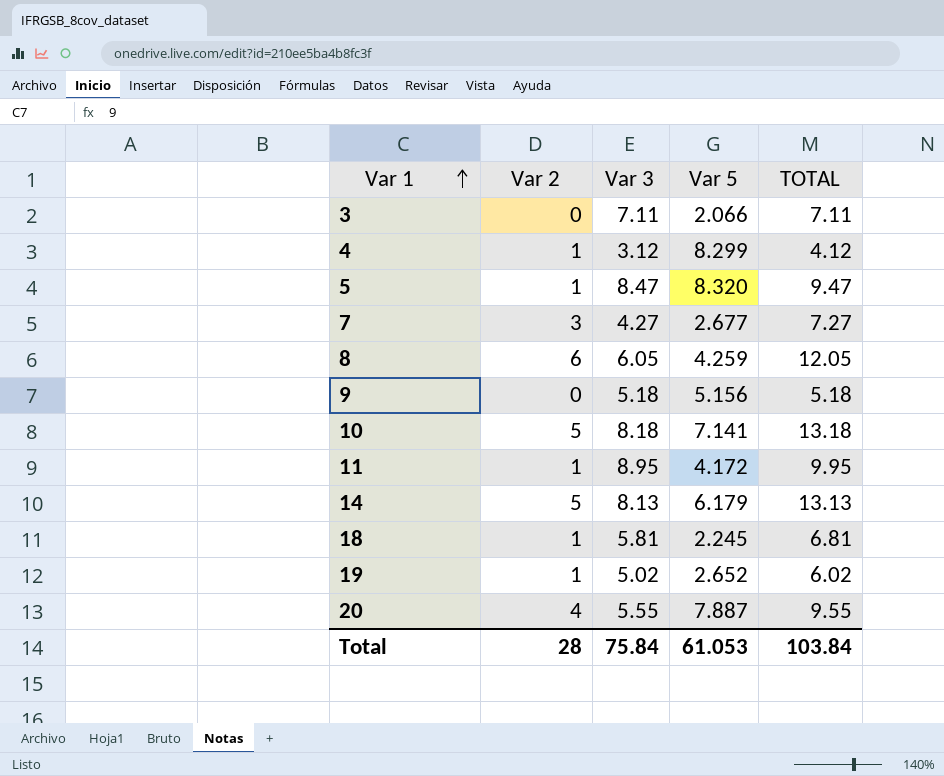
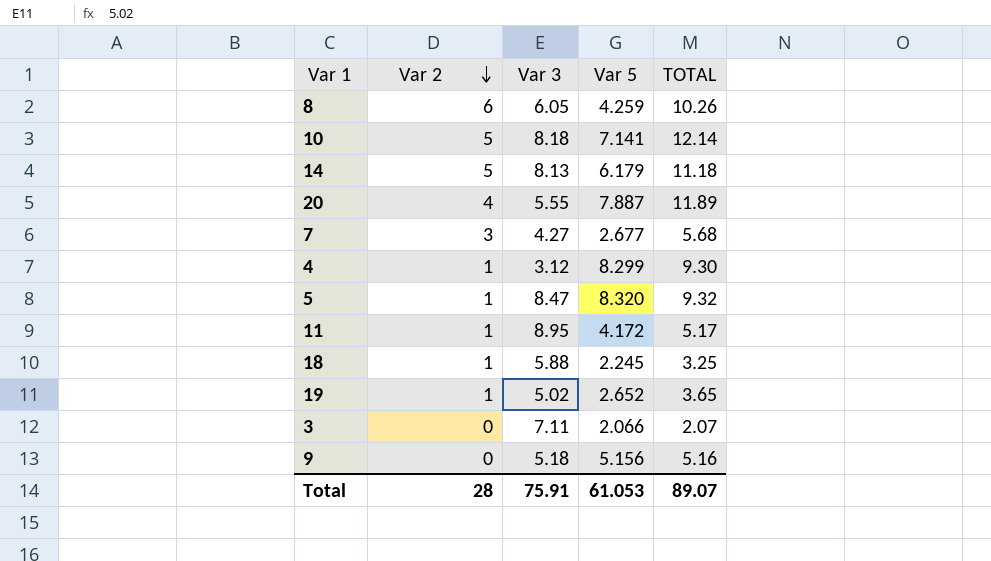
row order: Var 1 ascending -> Var 2 descending
column TOTAL | formula: [Var 2] + [Var 3] -> [Var 2] + [Var 5]
18 | Var 3: 5.81 -> 5.88
Total | Var 3: 75.84 -> 75.91
Total | TOTAL: 103.84 -> 89.07

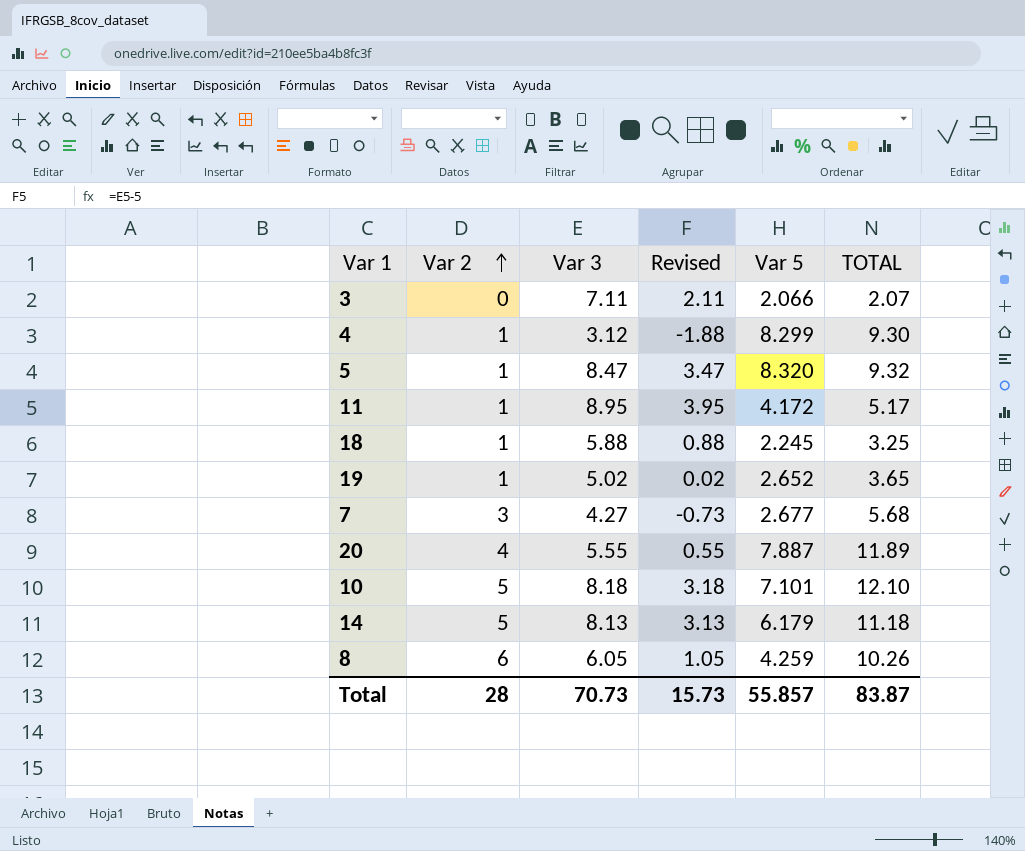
row order: Var 2 descending -> Var 2 ascending
column Revised | formula: none -> [Var 3] - 5
row 9: 0 | 5.18 | 5.156 | 5.16 -> none
10 | Var 5: 7.141 -> 7.101
10 | TOTAL: 12.14 -> 12.10
Total | Var 3: 75.91 -> 70.73
Total | Var 5: 61.053 -> 55.857
Total | TOTAL: 89.07 -> 83.87

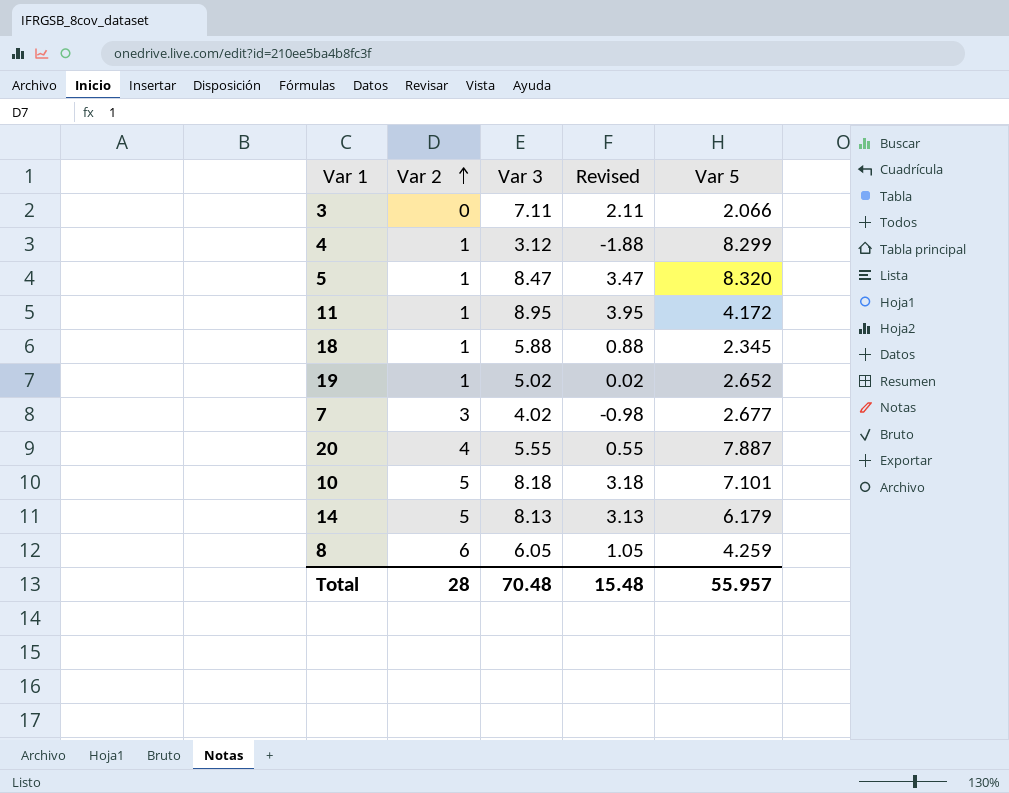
column TOTAL | formula: [Var 2] + [Var 5] -> none
18 | Var 5: 2.245 -> 2.345
7 | Var 3: 4.27 -> 4.02
7 | Revised: -0.73 -> -0.98
Total | Var 3: 70.73 -> 70.48
Total | Revised: 15.73 -> 15.48
Total | Var 5: 55.857 -> 55.957

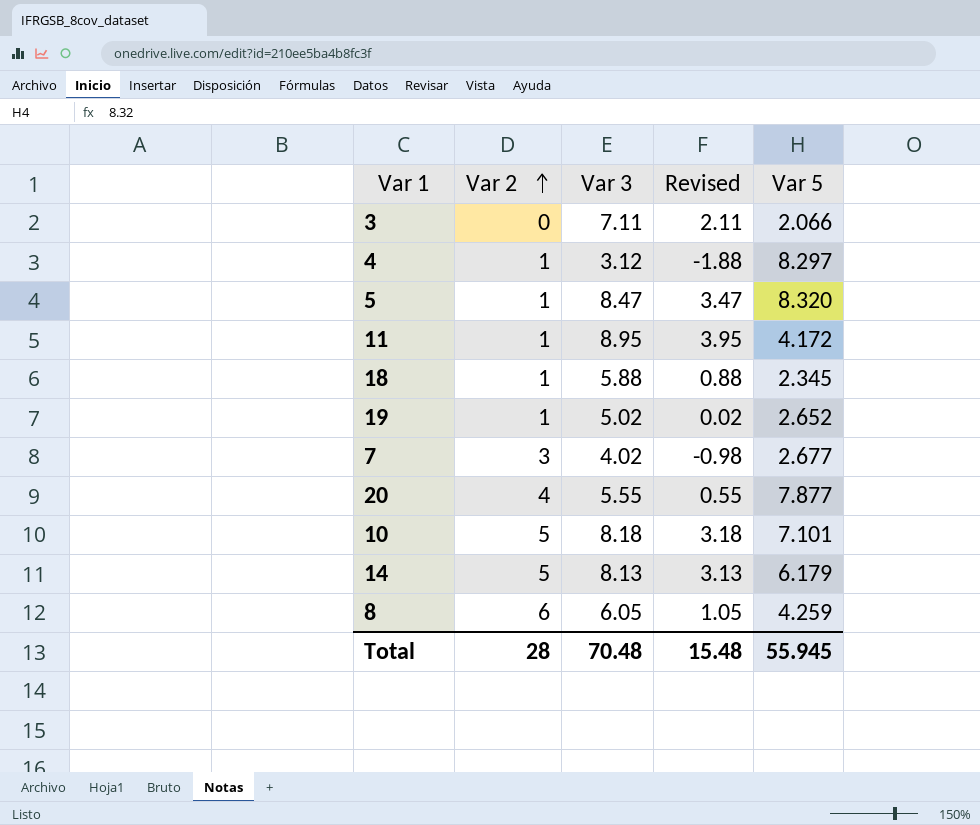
4 | Var 5: 8.299 -> 8.297
20 | Var 5: 7.887 -> 7.877
Total | Var 5: 55.957 -> 55.945

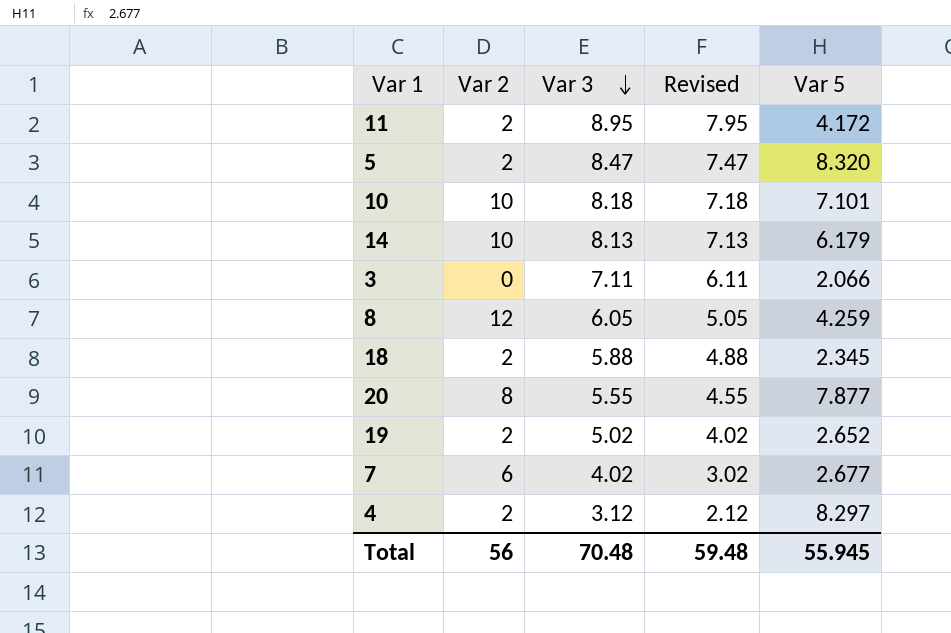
row order: Var 2 ascending -> Var 3 descending
column Revised | formula: [Var 3] - 5 -> [Var 3] - 1
11 | Var 2: 1 -> 2
5 | Var 2: 1 -> 2
10 | Var 2: 5 -> 10
14 | Var 2: 5 -> 10
8 | Var 2: 6 -> 12
18 | Var 2: 1 -> 2
20 | Var 2: 4 -> 8
19 | Var 2: 1 -> 2
7 | Var 2: 3 -> 6
4 | Var 2: 1 -> 2
Total | Var 2: 28 -> 56
Total | Revised: 15.48 -> 59.48

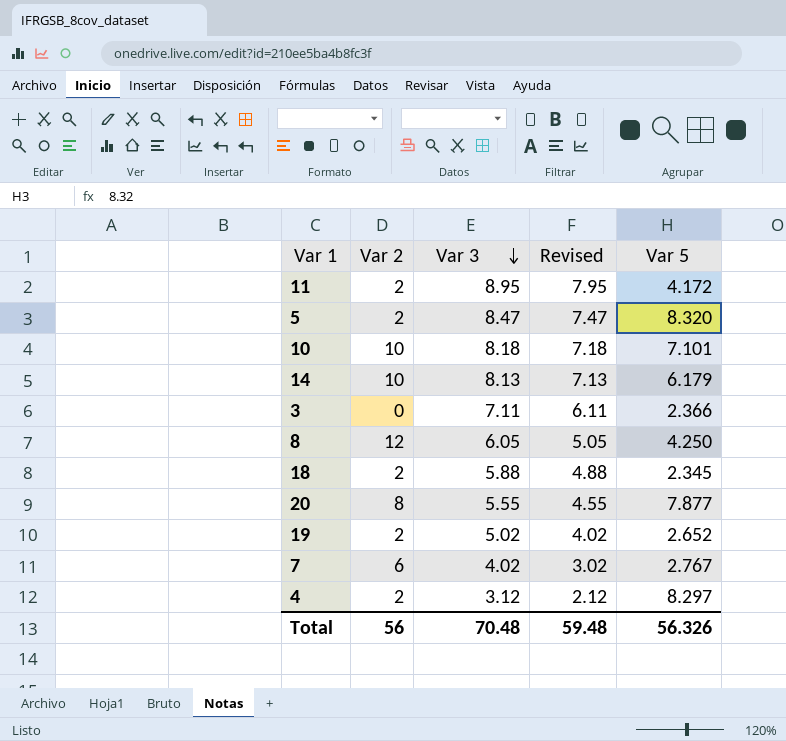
3 | Var 5: 2.066 -> 2.366
8 | Var 5: 4.259 -> 4.250
7 | Var 5: 2.677 -> 2.767
Total | Var 5: 55.945 -> 56.326

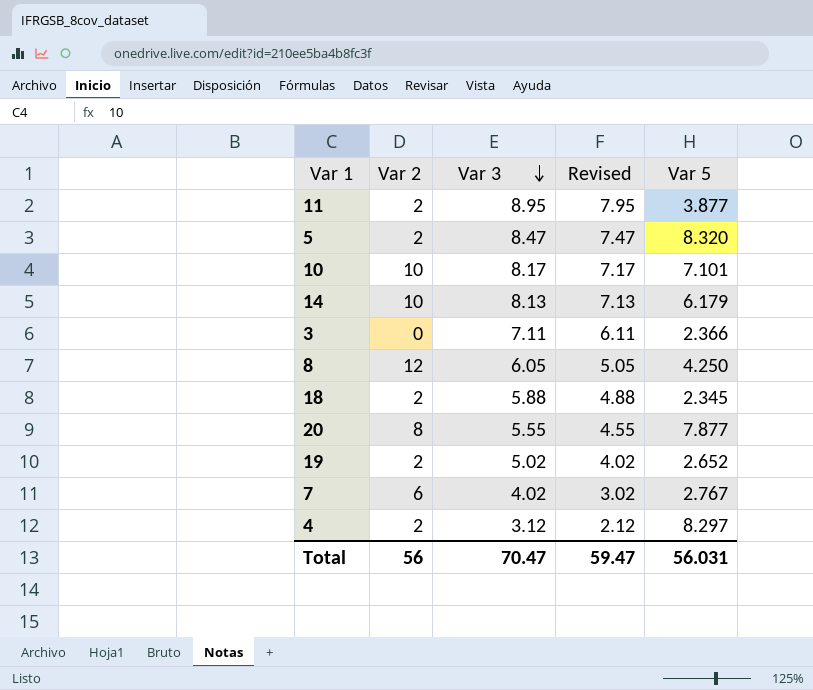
11 | Var 5: 4.172 -> 3.877
10 | Var 3: 8.18 -> 8.17
10 | Revised: 7.18 -> 7.17
Total | Var 3: 70.48 -> 70.47
Total | Revised: 59.48 -> 59.47
Total | Var 5: 56.326 -> 56.031

